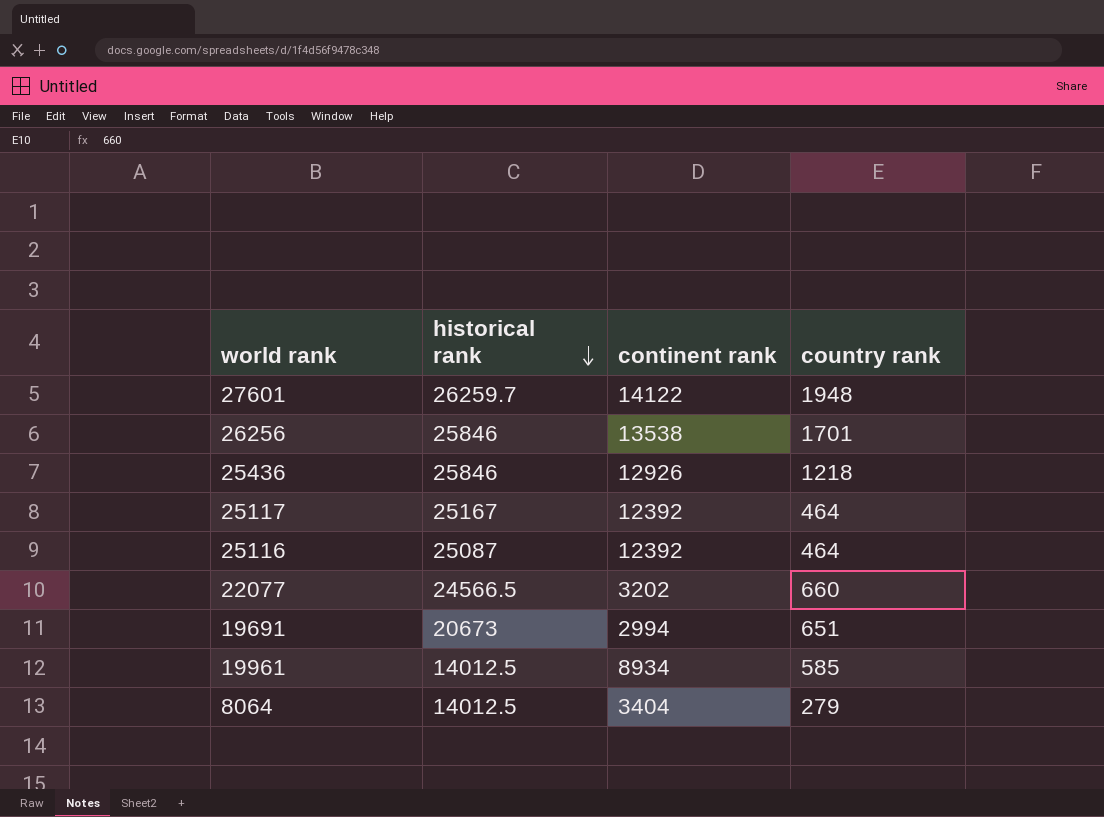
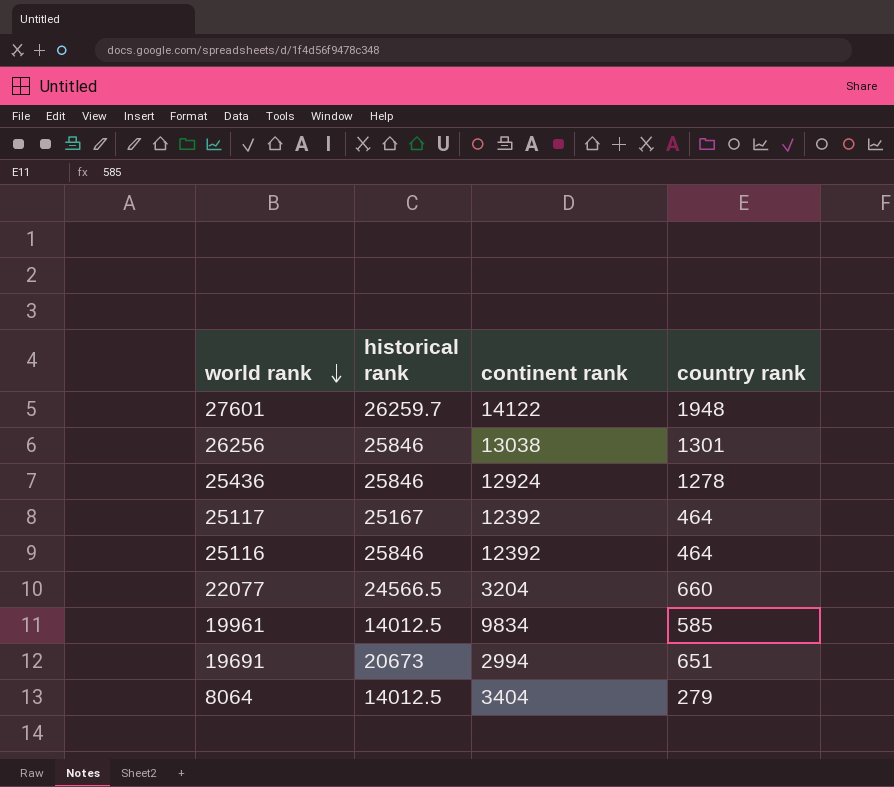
row order: historical rank descending -> world rank descending
26256 | continent rank: 13538 -> 13038
26256 | country rank: 1701 -> 1301
25436 | continent rank: 12926 -> 12924
25436 | country rank: 1218 -> 1278
25116 | historical rank: 25087 -> 25846
22077 | continent rank: 3202 -> 3204
19961 | continent rank: 8934 -> 9834

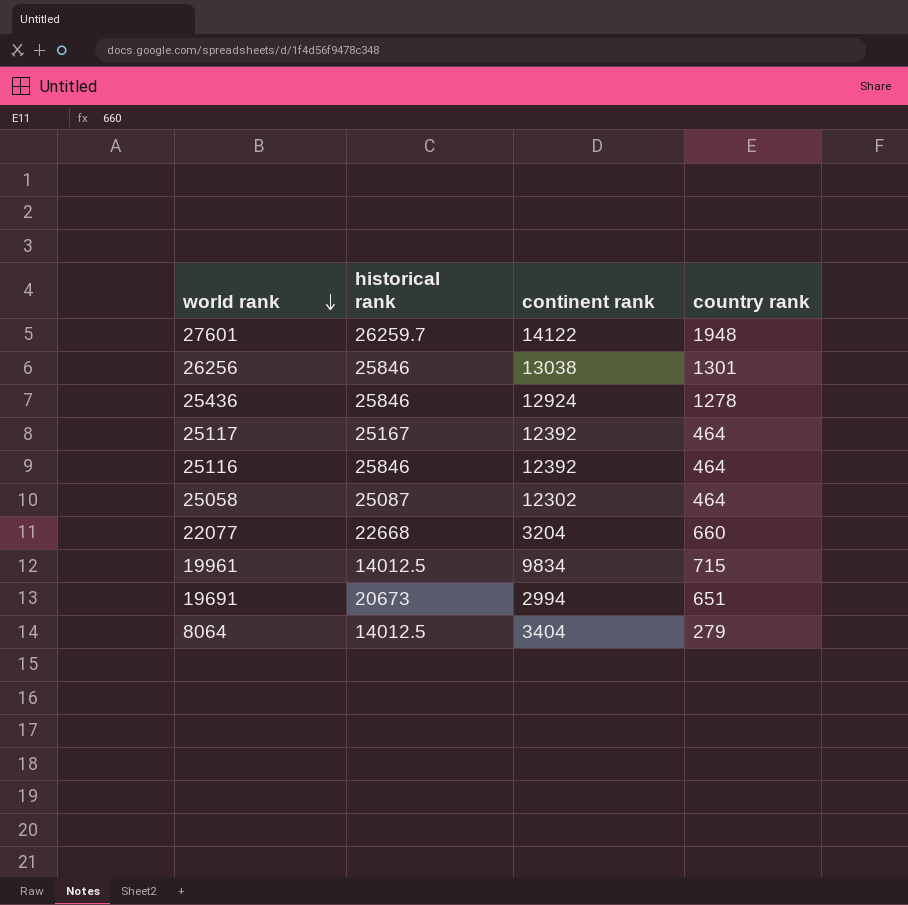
row 25058: none -> 25087 | 12302 | 464
22077 | historical rank: 24566.5 -> 22668
19961 | country rank: 585 -> 715

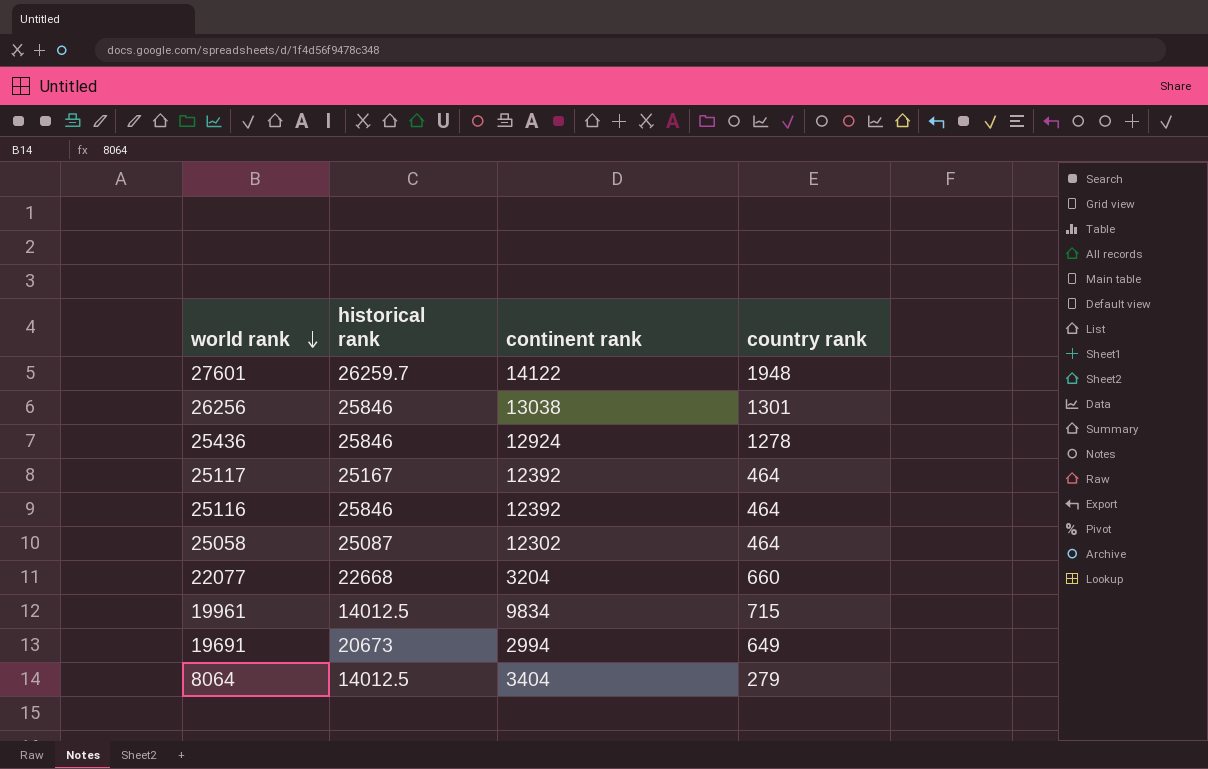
19691 | country rank: 651 -> 649

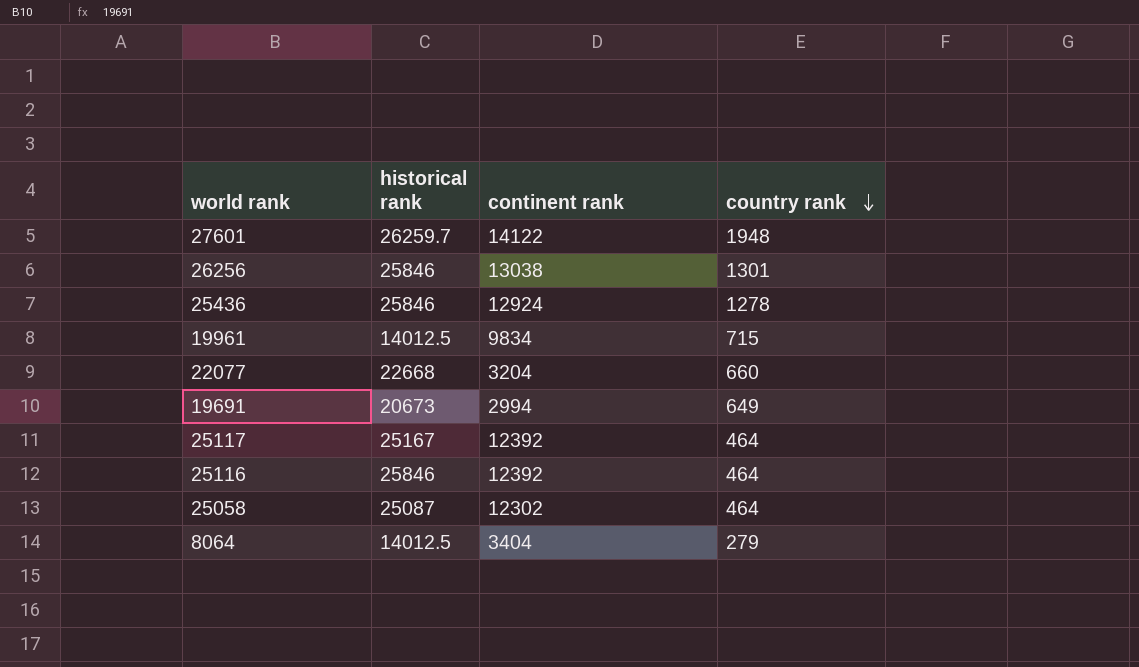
row order: world rank descending -> country rank descending

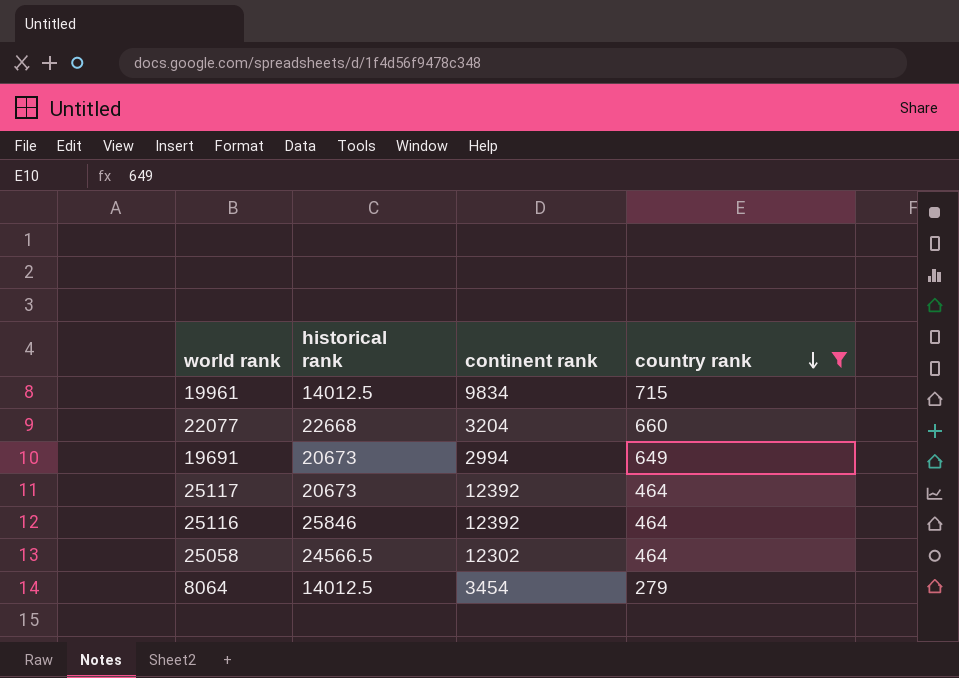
filter: none -> country rank <= 715
25117 | historical rank: 25167 -> 20673
25058 | historical rank: 25087 -> 24566.5
8064 | continent rank: 3404 -> 3454

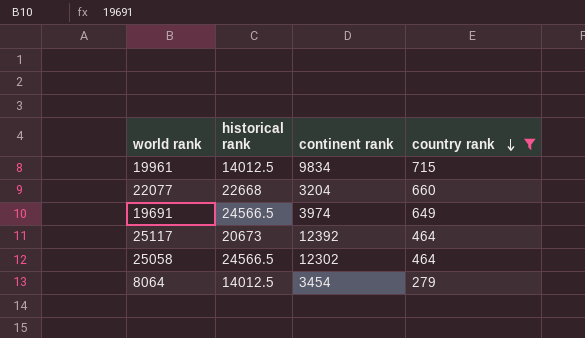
row 25116: 25846 | 12392 | 464 -> none
19691 | historical rank: 20673 -> 24566.5
19691 | continent rank: 2994 -> 3974

